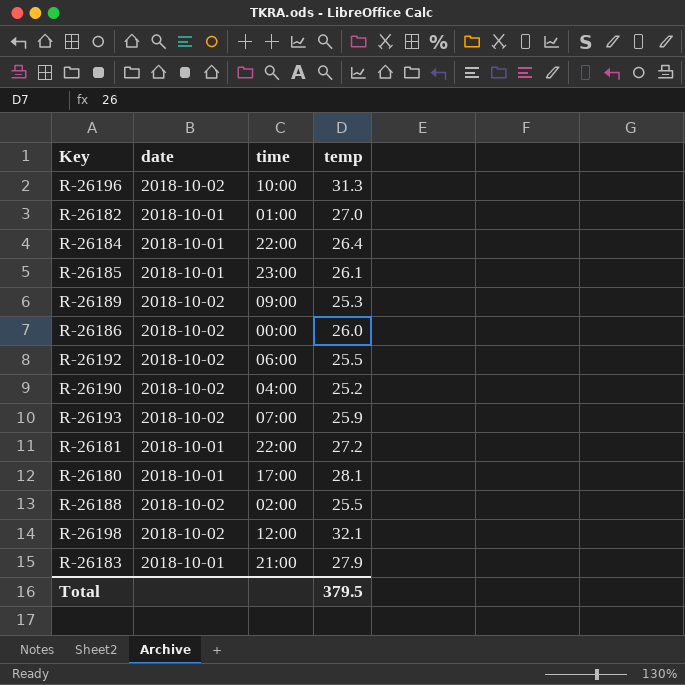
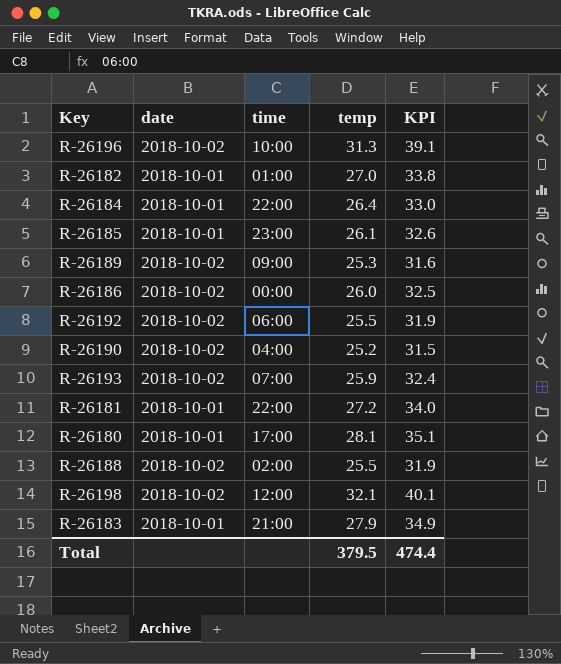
column KPI | formula: none -> [temp] * 1.25

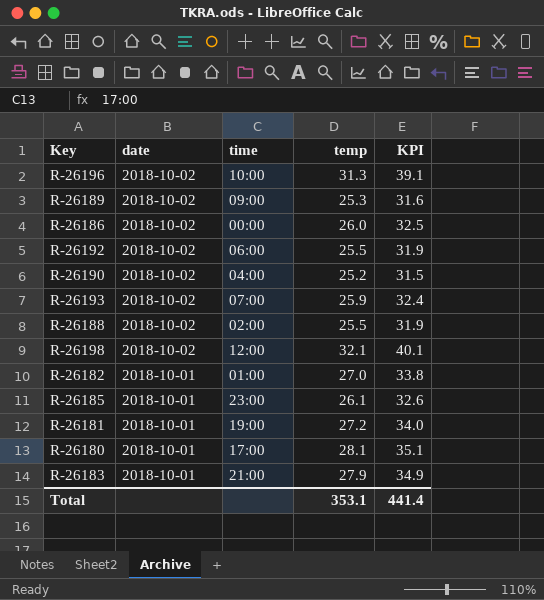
row order: none -> date descending
row R-26184: 2018-10-01 | 22:00 | 26.4 | 33.0 -> none
R-26181 | time: 22:00 -> 19:00
Total | temp: 379.5 -> 353.1
Total | KPI: 474.4 -> 441.4

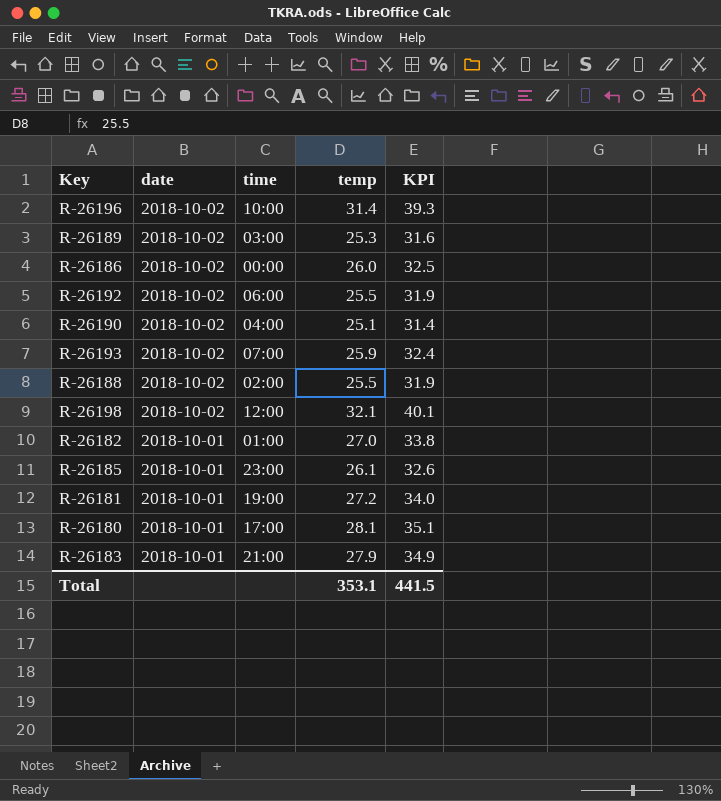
R-26196 | temp: 31.3 -> 31.4
R-26196 | KPI: 39.1 -> 39.3
R-26189 | time: 09:00 -> 03:00
R-26190 | temp: 25.2 -> 25.1
R-26190 | KPI: 31.5 -> 31.4
Total | KPI: 441.4 -> 441.5

